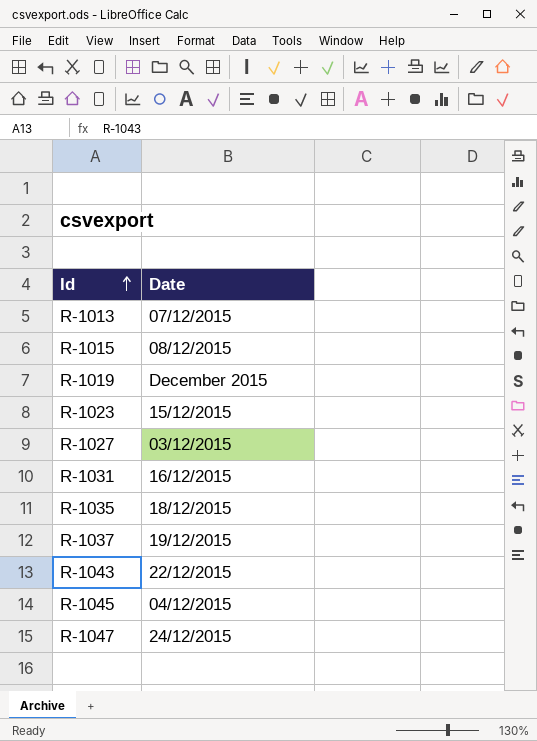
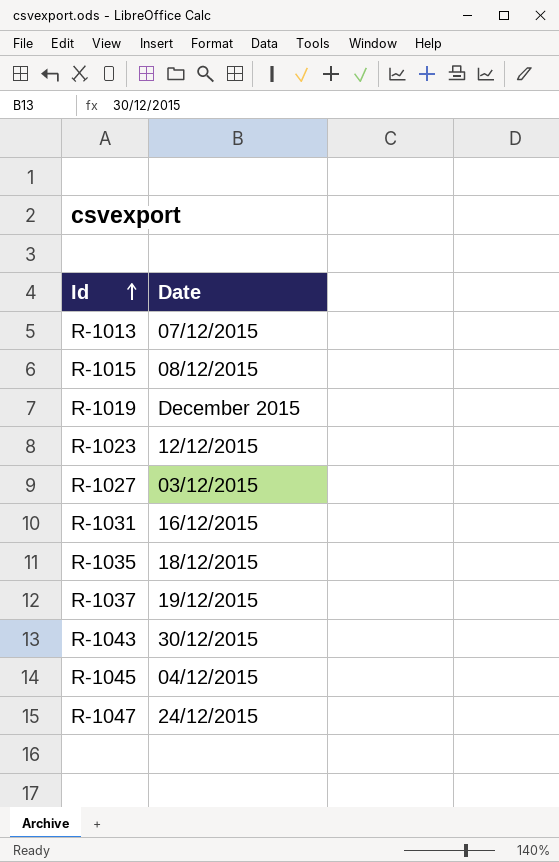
R-1023 | Date: 15/12/2015 -> 12/12/2015
R-1043 | Date: 22/12/2015 -> 30/12/2015

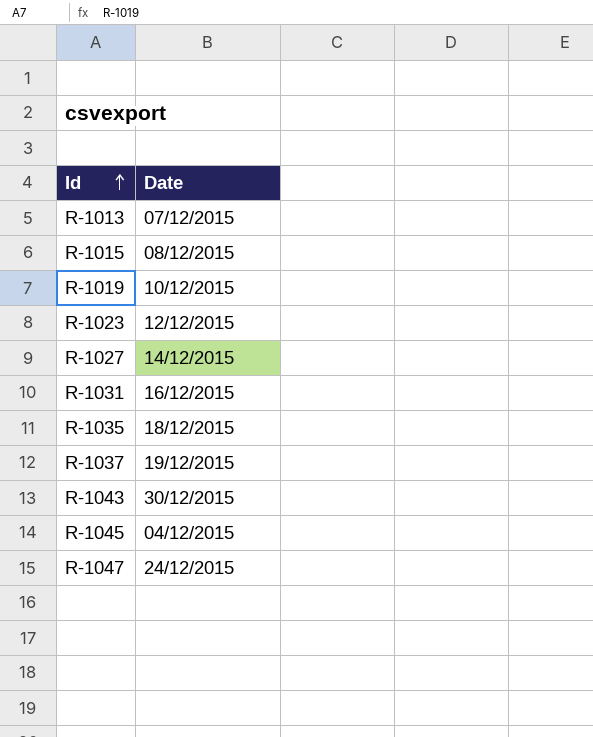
R-1019 | Date: December 2015 -> 10/12/2015
R-1027 | Date: 03/12/2015 -> 14/12/2015

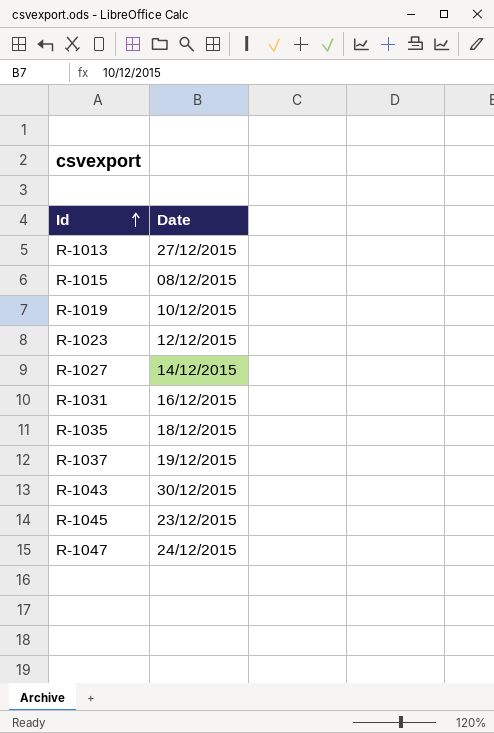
R-1013 | Date: 07/12/2015 -> 27/12/2015
R-1045 | Date: 04/12/2015 -> 23/12/2015

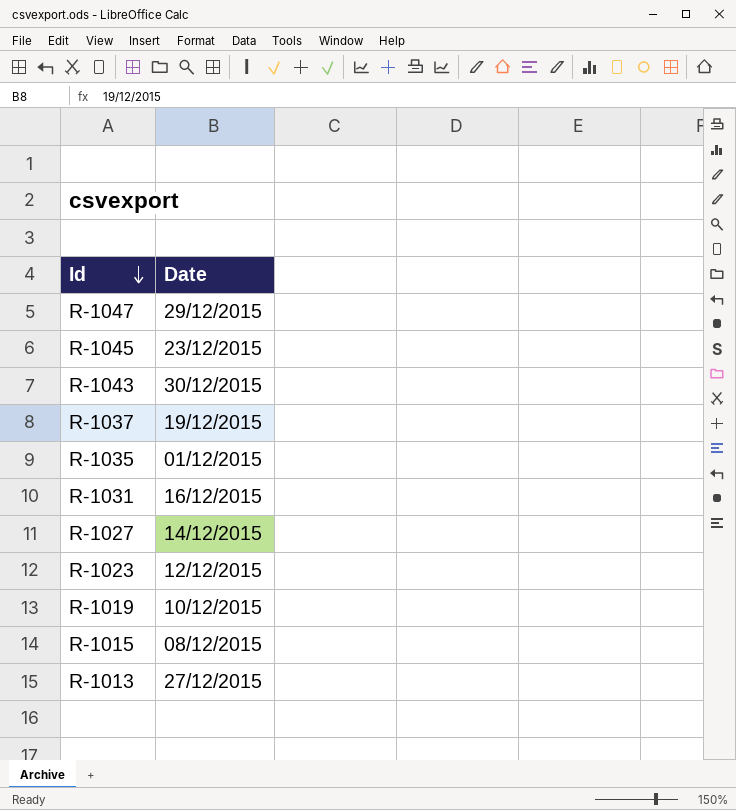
row order: Id ascending -> Id descending
R-1047 | Date: 24/12/2015 -> 29/12/2015
R-1035 | Date: 18/12/2015 -> 01/12/2015

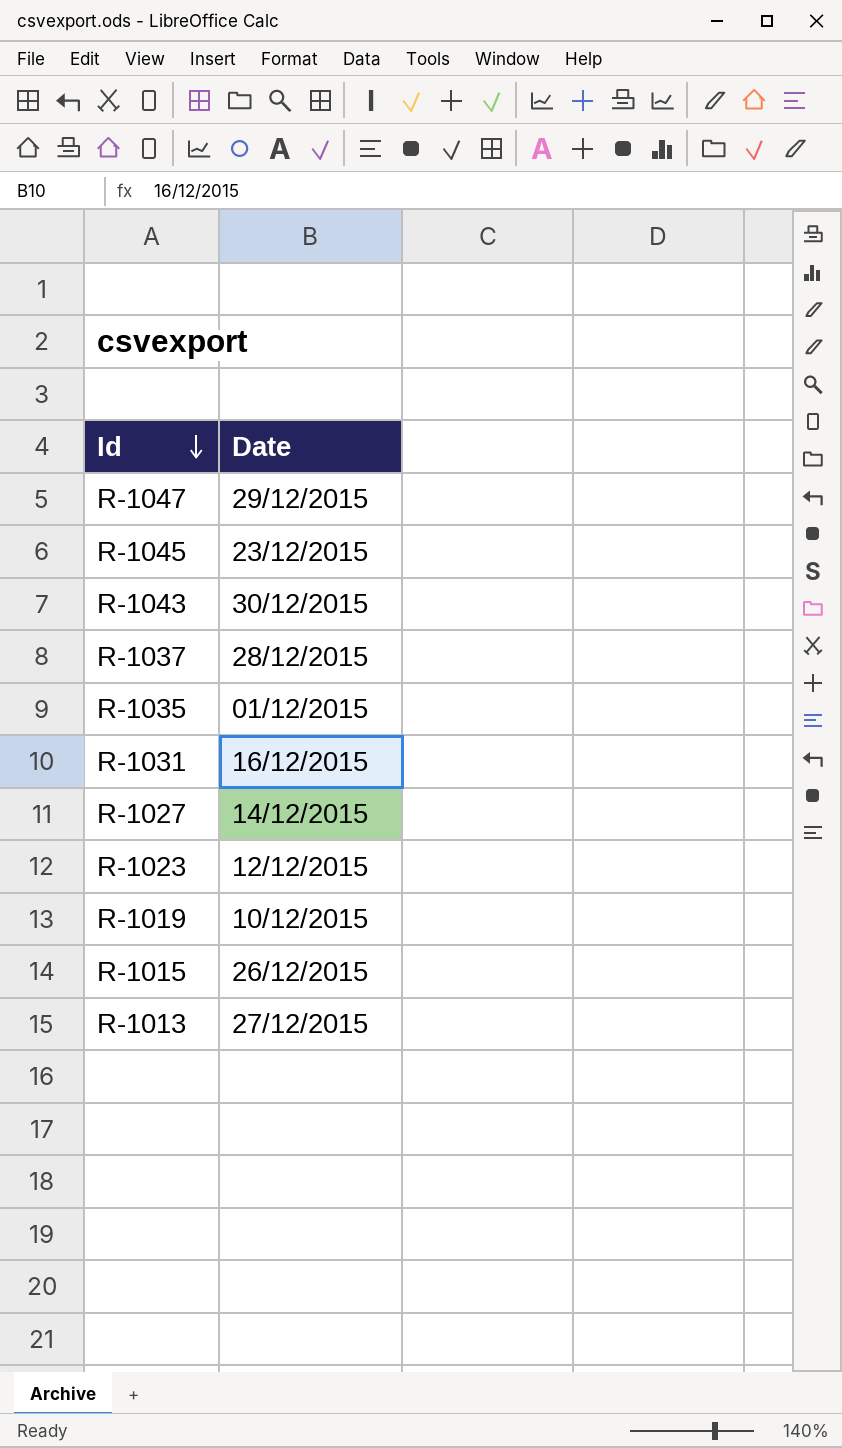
R-1037 | Date: 19/12/2015 -> 28/12/2015
R-1015 | Date: 08/12/2015 -> 26/12/2015

